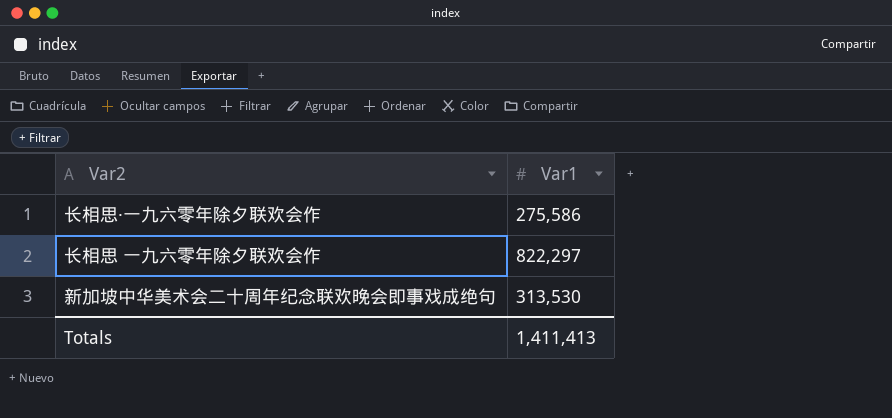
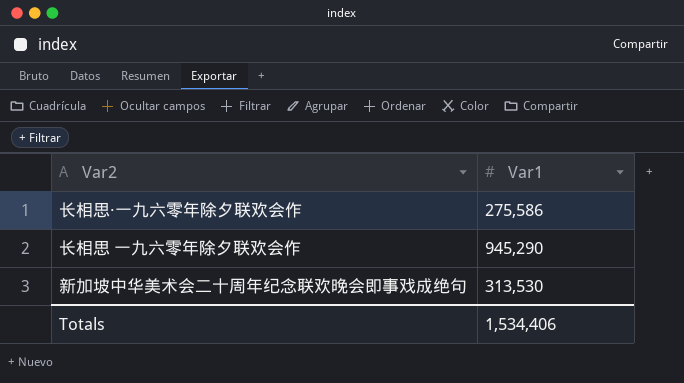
长相思 一九六零年除夕联欢会作 | Var1: 822,297 -> 945,290
Totals | Var1: 1,411,413 -> 1,534,406

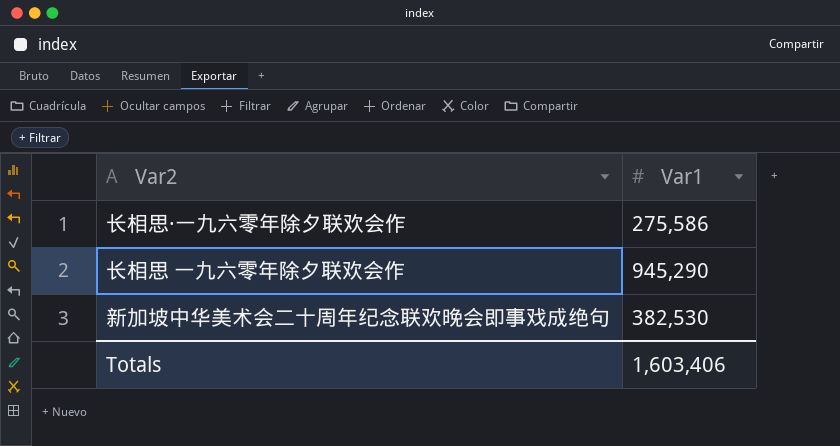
新加坡中华美术会二十周年纪念联欢晚会即事戏成绝句 | Var1: 313,530 -> 382,530
Totals | Var1: 1,534,406 -> 1,603,406

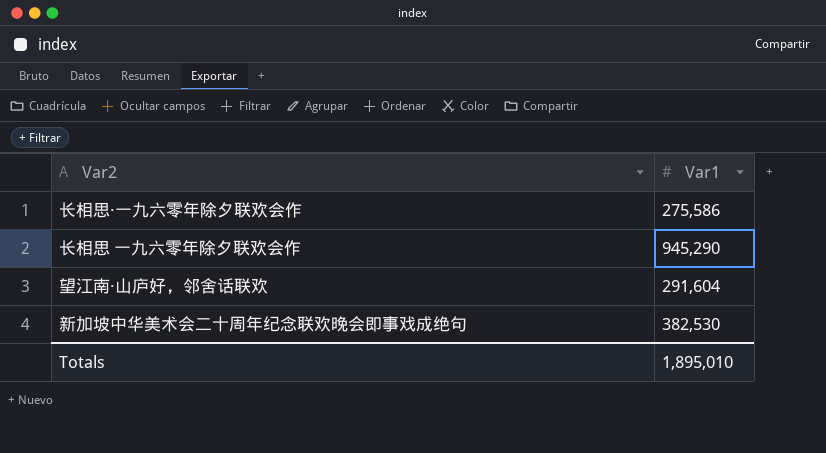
row 望江南·山庐好，邻舍话联欢: none -> 291,604
Totals | Var1: 1,603,406 -> 1,895,010

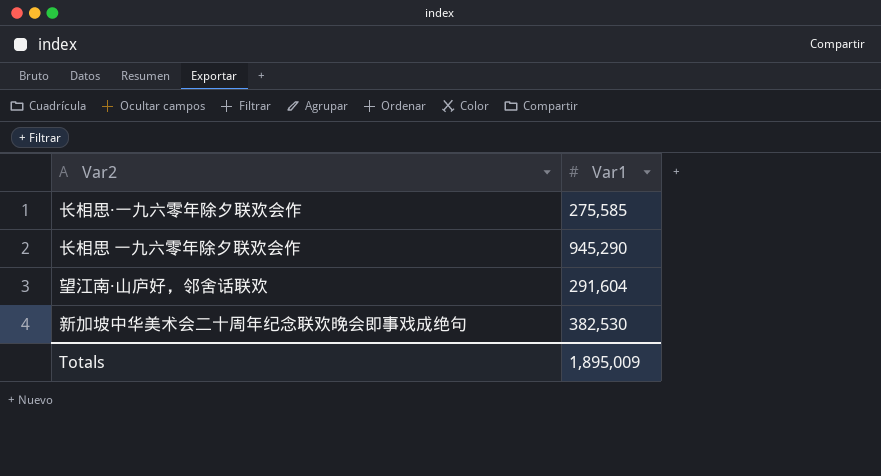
长相思·一九六零年除夕联欢会作 | Var1: 275,586 -> 275,585
Totals | Var1: 1,895,010 -> 1,895,009

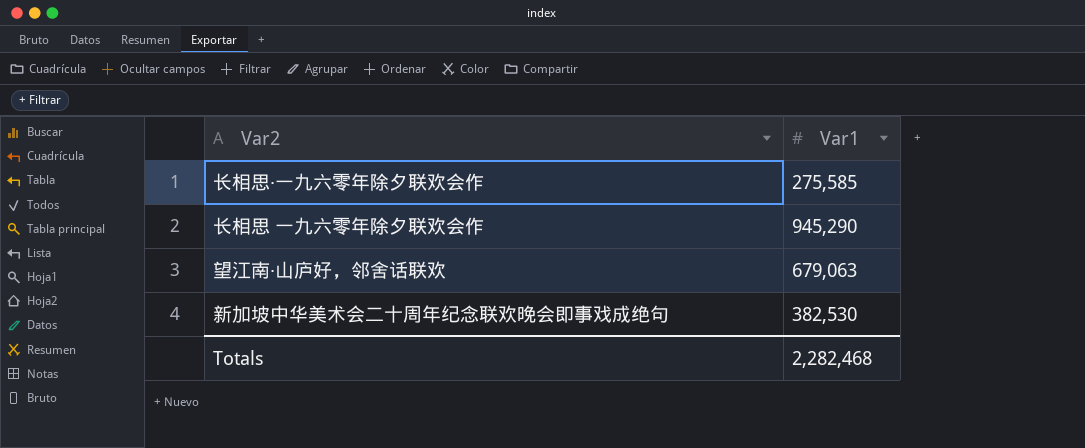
望江南·山庐好，邻舍话联欢 | Var1: 291,604 -> 679,063
Totals | Var1: 1,895,009 -> 2,282,468

